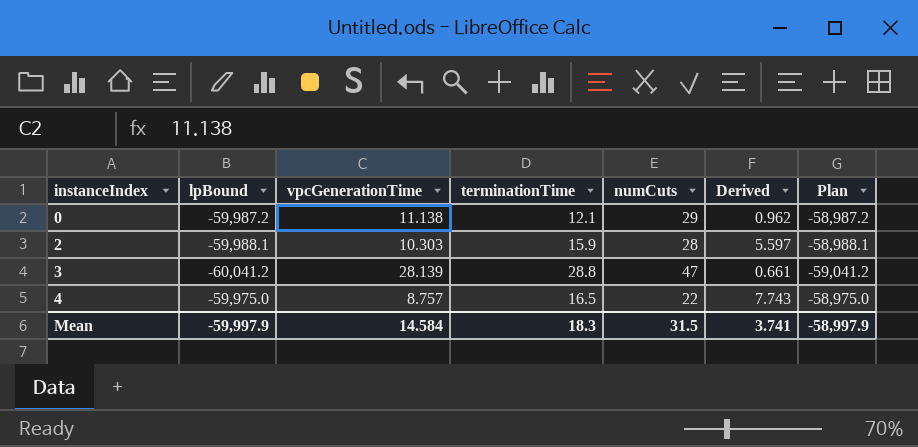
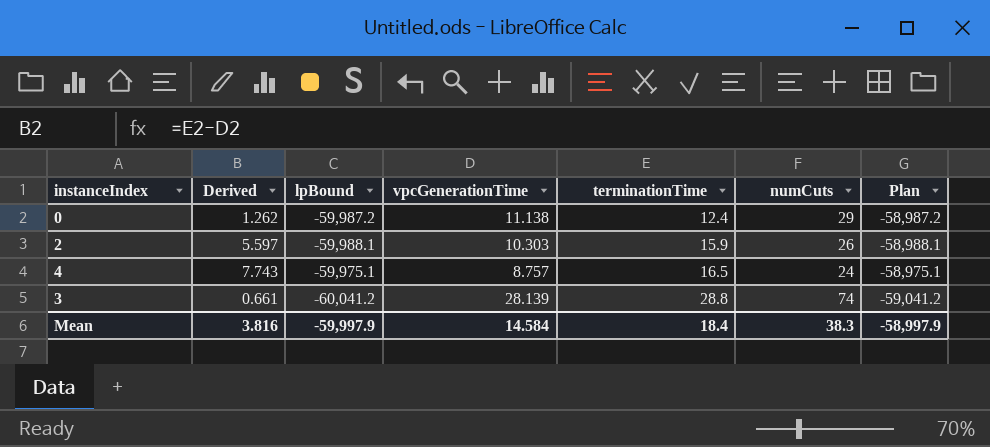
row order: instanceIndex ascending -> terminationTime ascending
column Derived | position: 6 -> 2
0 | Derived: 0.962 -> 1.262
0 | terminationTime: 12.1 -> 12.4
2 | numCuts: 28 -> 26
4 | lpBound: -59,975.0 -> -59,975.1
4 | numCuts: 22 -> 24
4 | Plan: -58,975.0 -> -58,975.1
3 | numCuts: 47 -> 74
Mean | Derived: 3.741 -> 3.816
Mean | terminationTime: 18.3 -> 18.4
Mean | numCuts: 31.5 -> 38.3

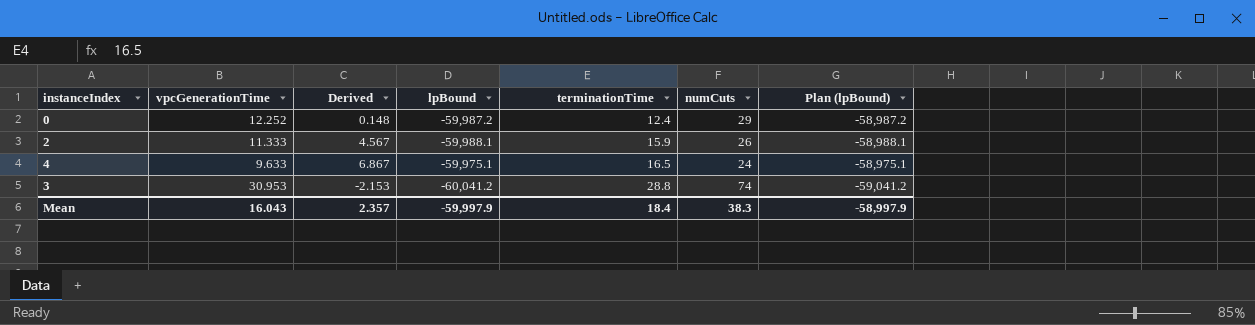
column vpcGenerationTime | position: 4 -> 2
column name: Plan -> Plan (lpBound)
0 | vpcGenerationTime: 11.138 -> 12.252
0 | Derived: 1.262 -> 0.148
2 | vpcGenerationTime: 10.303 -> 11.333
2 | Derived: 5.597 -> 4.567
4 | vpcGenerationTime: 8.757 -> 9.633
4 | Derived: 7.743 -> 6.867
3 | vpcGenerationTime: 28.139 -> 30.953
3 | Derived: 0.661 -> -2.153
Mean | vpcGenerationTime: 14.584 -> 16.043
Mean | Derived: 3.816 -> 2.357

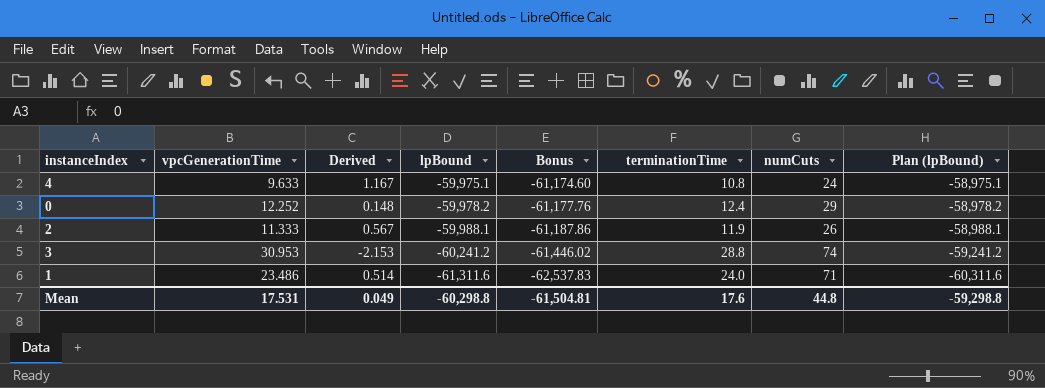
row order: terminationTime ascending -> lpBound descending
column Bonus | formula: none -> [lpBound] * 1.02
4 | Derived: 6.867 -> 1.167
4 | terminationTime: 16.5 -> 10.8
0 | lpBound: -59,987.2 -> -59,978.2
0 | Plan (lpBound): -58,987.2 -> -58,978.2
2 | Derived: 4.567 -> 0.567
2 | terminationTime: 15.9 -> 11.9
3 | lpBound: -60,041.2 -> -60,241.2
3 | Plan (lpBound): -59,041.2 -> -59,241.2
row 1: none -> 23.486 | 0.514 | -61,311.6 | -62,537.83 | 24.0 | 71 | -60,311.6
Mean | vpcGenerationTime: 16.043 -> 17.531
Mean | Derived: 2.357 -> 0.049
Mean | lpBound: -59,997.9 -> -60,298.8
Mean | terminationTime: 18.4 -> 17.6
Mean | numCuts: 38.3 -> 44.8
Mean | Plan (lpBound): -58,997.9 -> -59,298.8

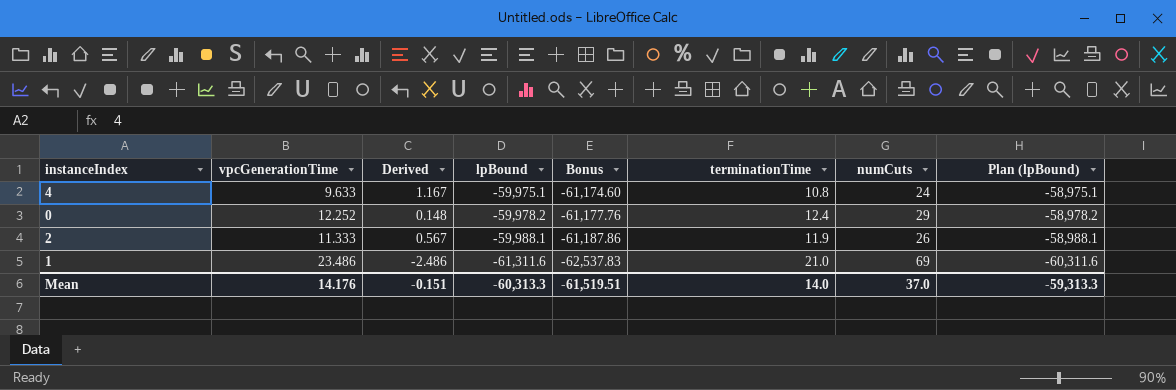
row 3: 30.953 | -2.153 | -60,241.2 | -61,446.02 | 28.8 | 74 | -59,241.2 -> none
1 | Derived: 0.514 -> -2.486
1 | terminationTime: 24.0 -> 21.0
1 | numCuts: 71 -> 69
Mean | vpcGenerationTime: 17.531 -> 14.176
Mean | Derived: 0.049 -> -0.151
Mean | lpBound: -60,298.8 -> -60,313.3
Mean | Bonus: -61,504.81 -> -61,519.51
Mean | terminationTime: 17.6 -> 14.0
Mean | numCuts: 44.8 -> 37.0
Mean | Plan (lpBound): -59,298.8 -> -59,313.3

